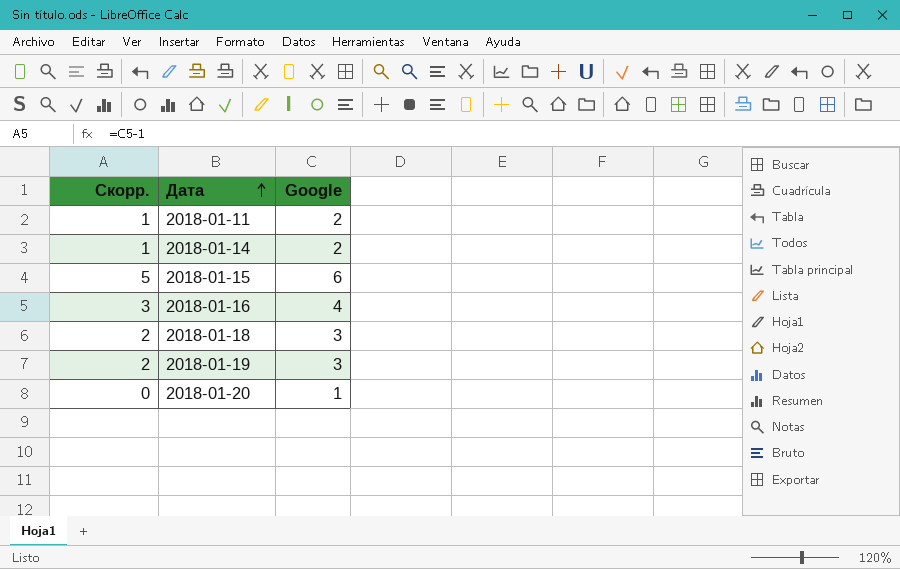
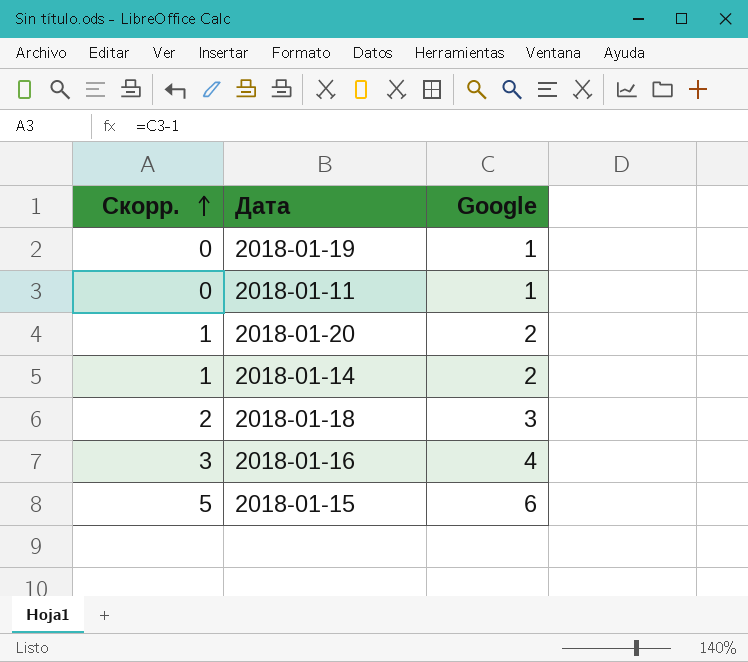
row order: Дата ascending -> Скорр. ascending
2018-01-19 | Скорр.: 2 -> 0
2018-01-19 | Google: 3 -> 1
2018-01-11 | Скорр.: 1 -> 0
2018-01-11 | Google: 2 -> 1
2018-01-20 | Скорр.: 0 -> 1
2018-01-20 | Google: 1 -> 2

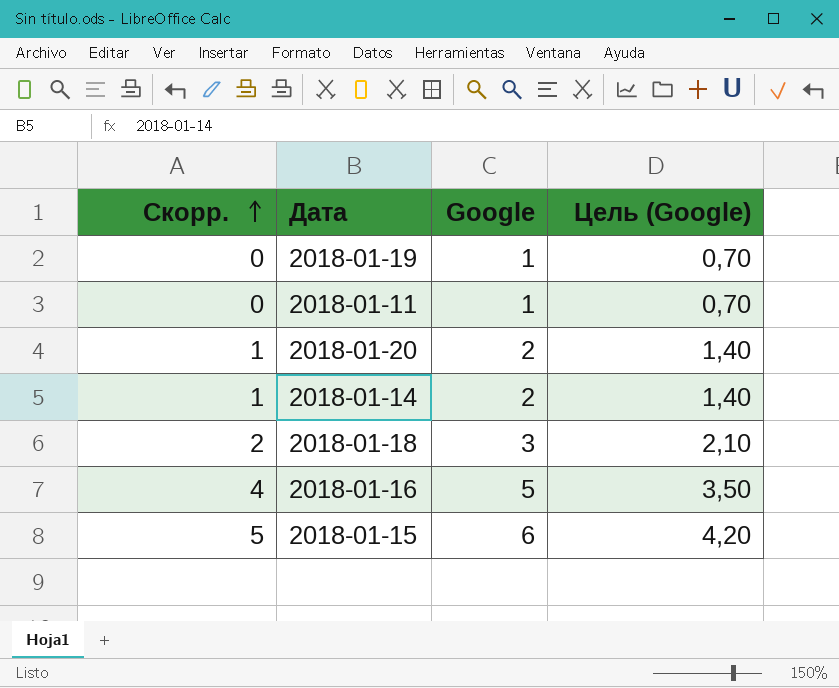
column Цель (Google) | formula: none -> [Google] * 0,7
2018-01-16 | Скорр.: 3 -> 4
2018-01-16 | Google: 4 -> 5

